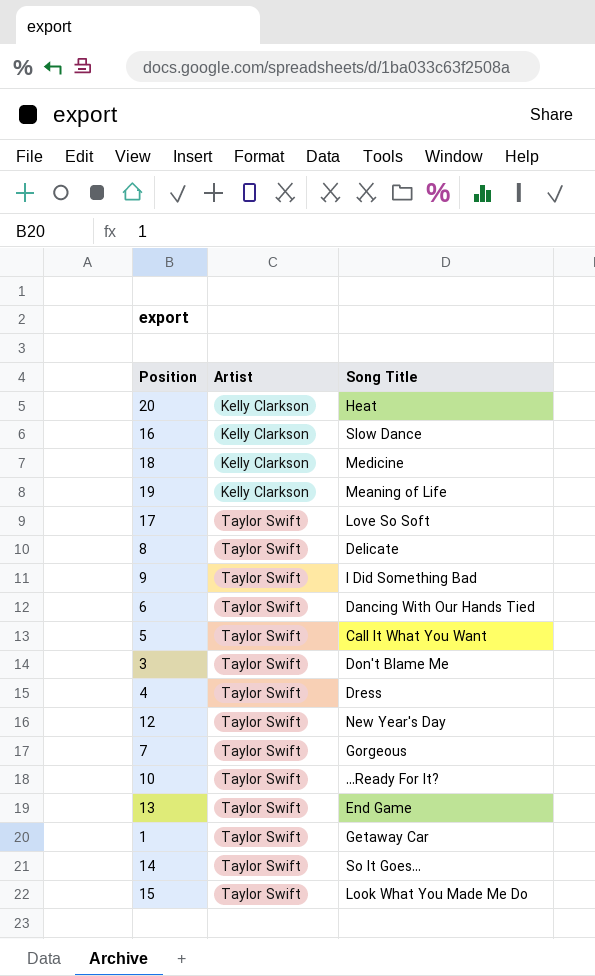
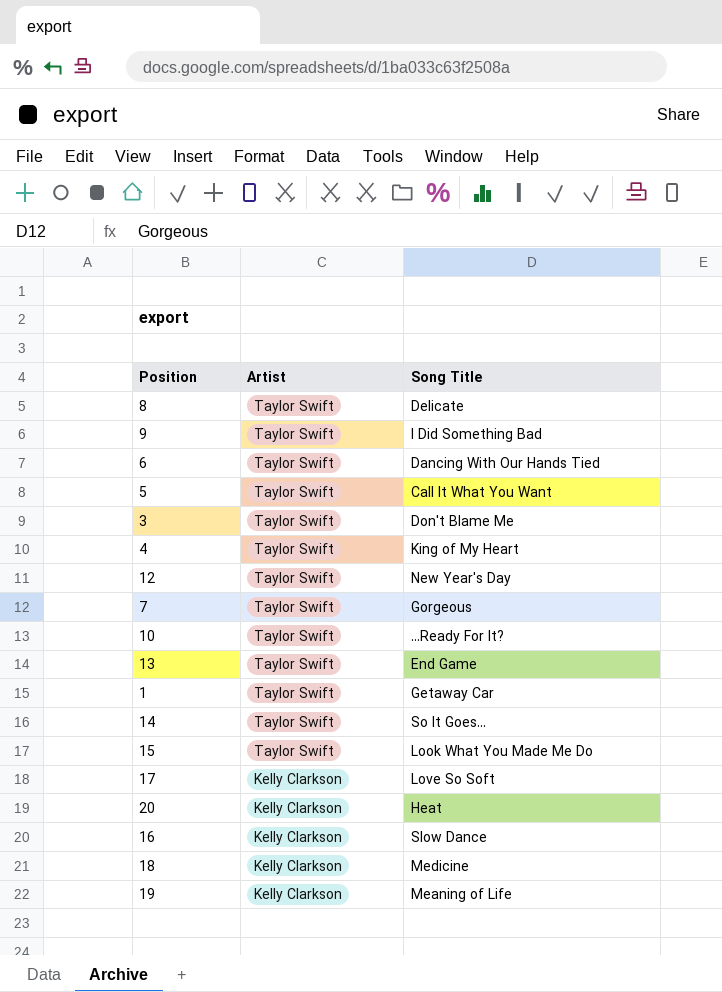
row order: Artist ascending -> Artist descending
4 | Song Title: Dress -> King of My Heart
17 | Artist: Taylor Swift -> Kelly Clarkson

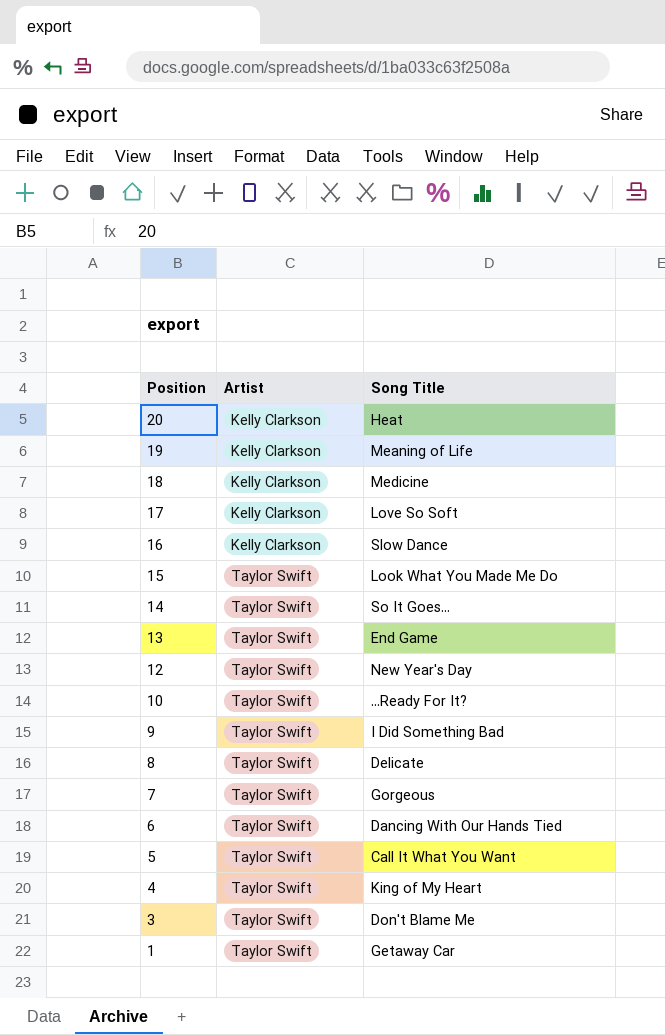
row order: Artist descending -> Position descending

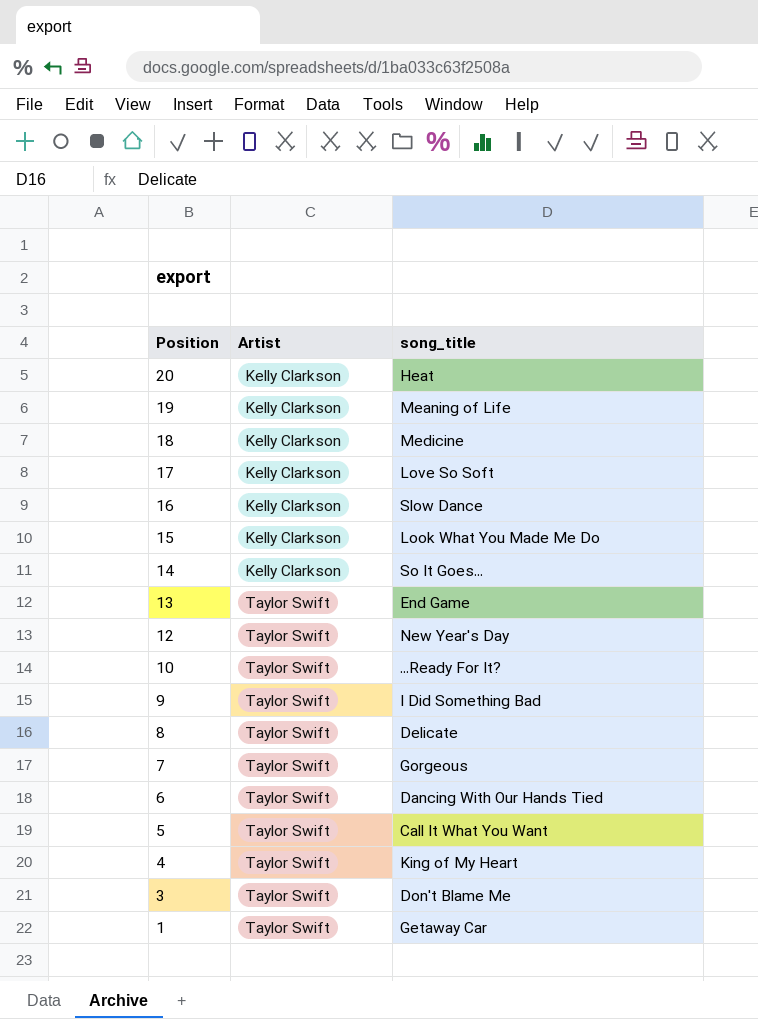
column name: Song Title -> song_title
15 | Artist: Taylor Swift -> Kelly Clarkson
14 | Artist: Taylor Swift -> Kelly Clarkson

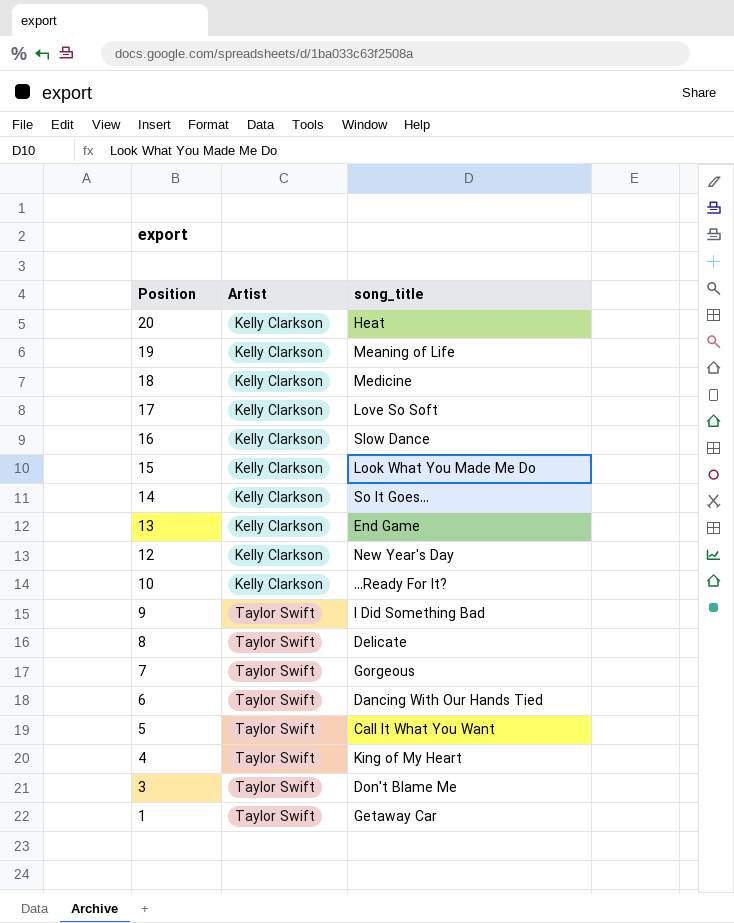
13 | Artist: Taylor Swift -> Kelly Clarkson
12 | Artist: Taylor Swift -> Kelly Clarkson
10 | Artist: Taylor Swift -> Kelly Clarkson

